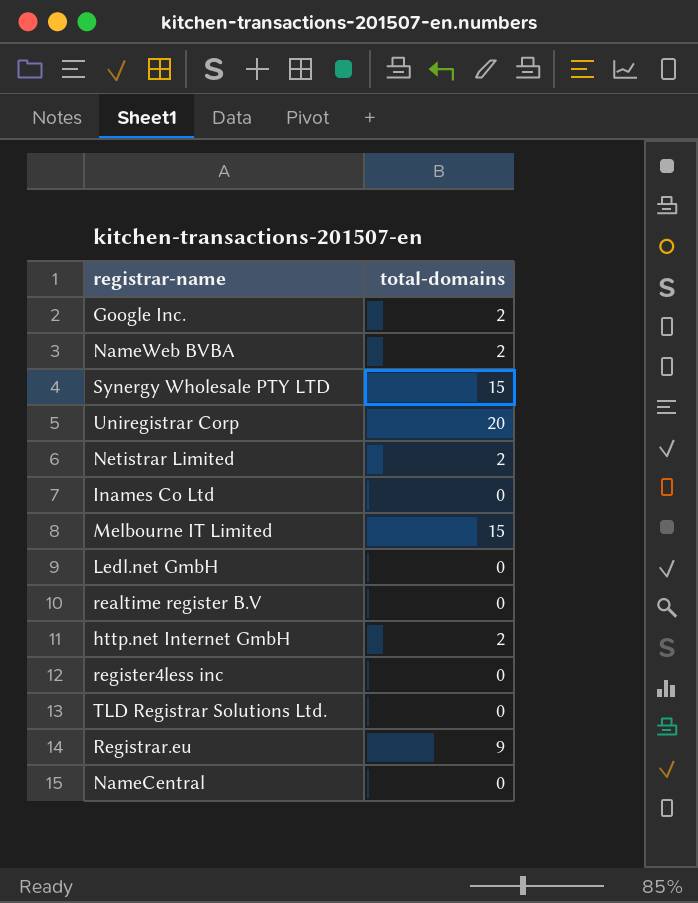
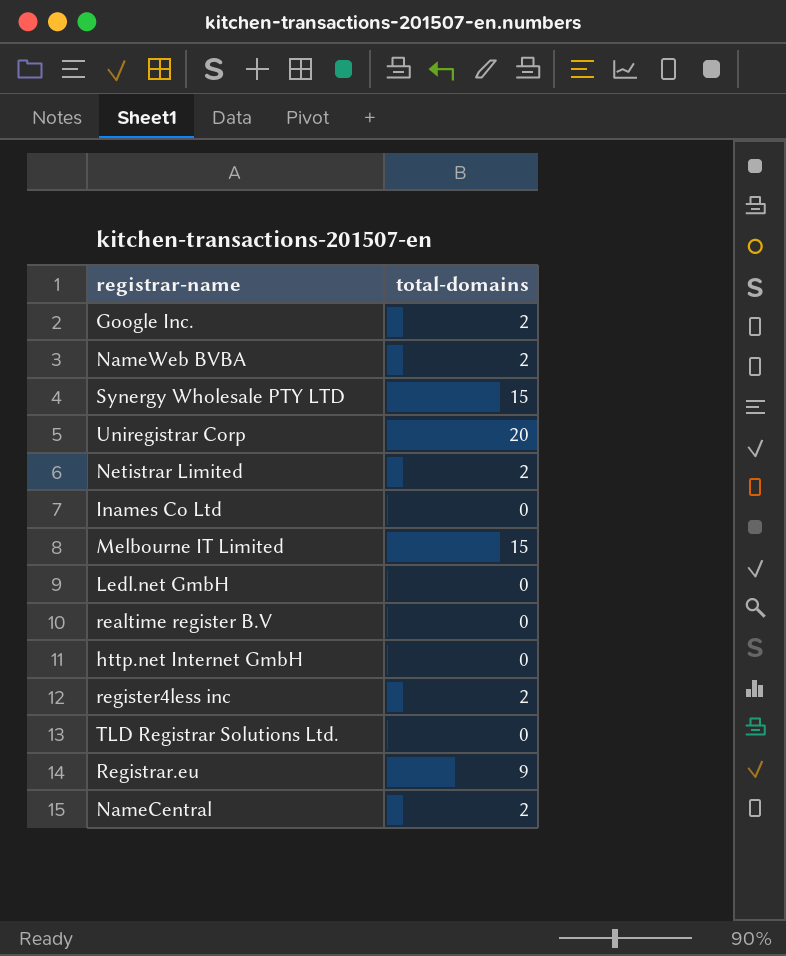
http.net Internet GmbH | total-domains: 2 -> 0
register4less inc | total-domains: 0 -> 2
NameCentral | total-domains: 0 -> 2

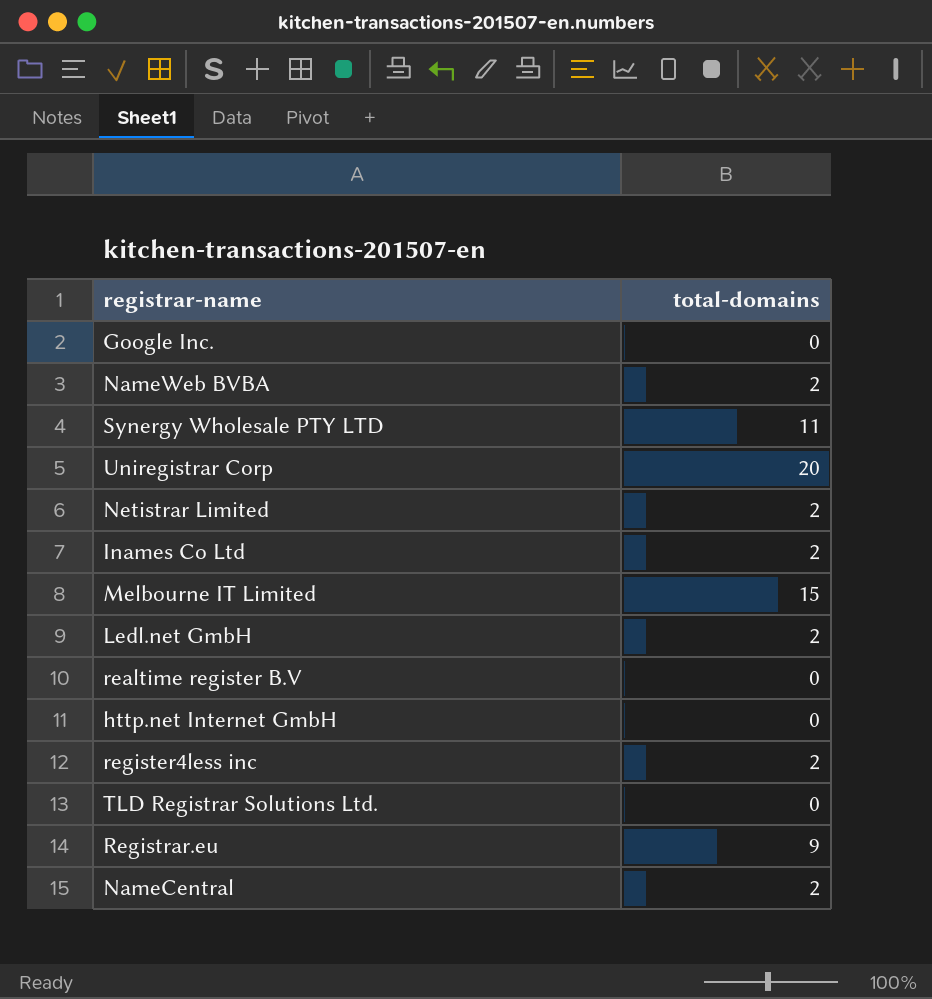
Google Inc. | total-domains: 2 -> 0
Synergy Wholesale PTY LTD | total-domains: 15 -> 11
Inames Co Ltd | total-domains: 0 -> 2
Ledl.net GmbH | total-domains: 0 -> 2

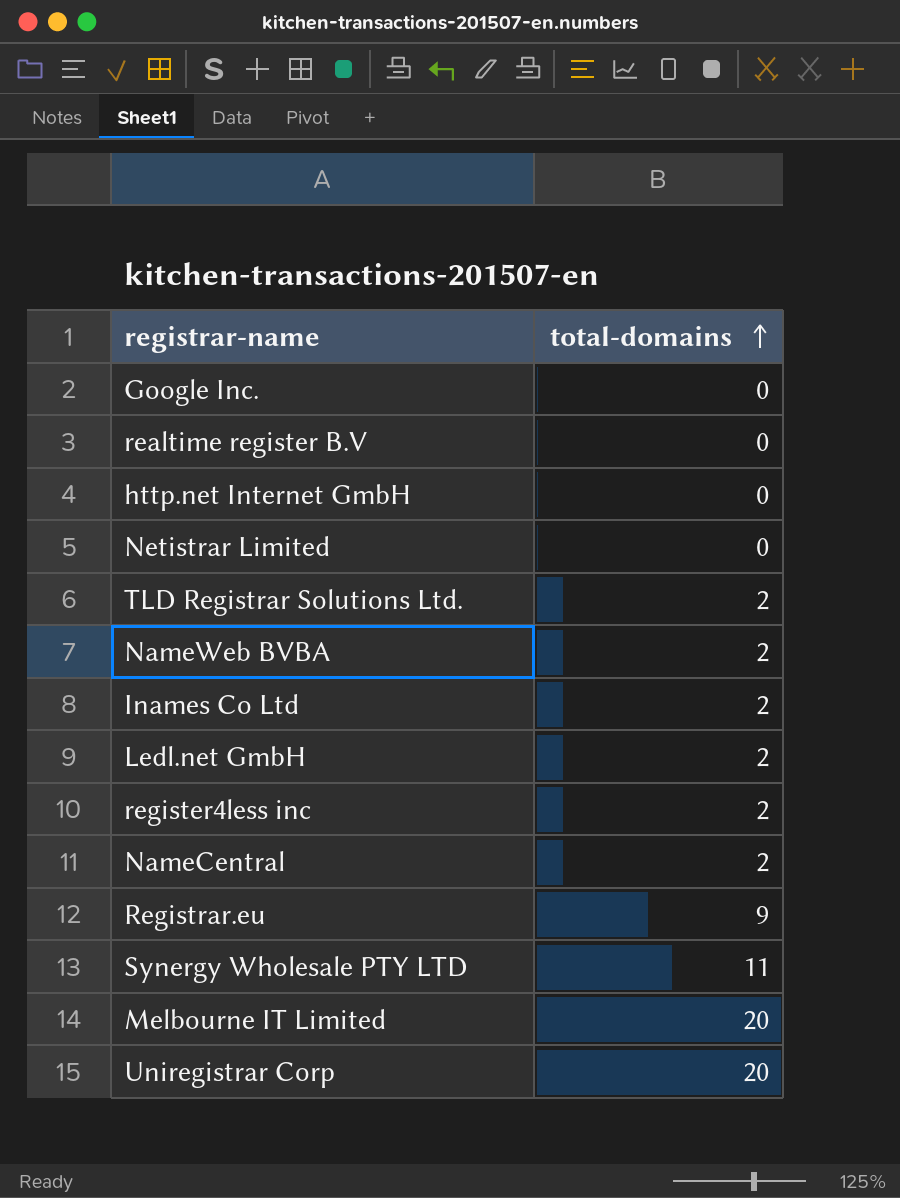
row order: none -> total-domains ascending
Netistrar Limited | total-domains: 2 -> 0
TLD Registrar Solutions Ltd. | total-domains: 0 -> 2
Melbourne IT Limited | total-domains: 15 -> 20

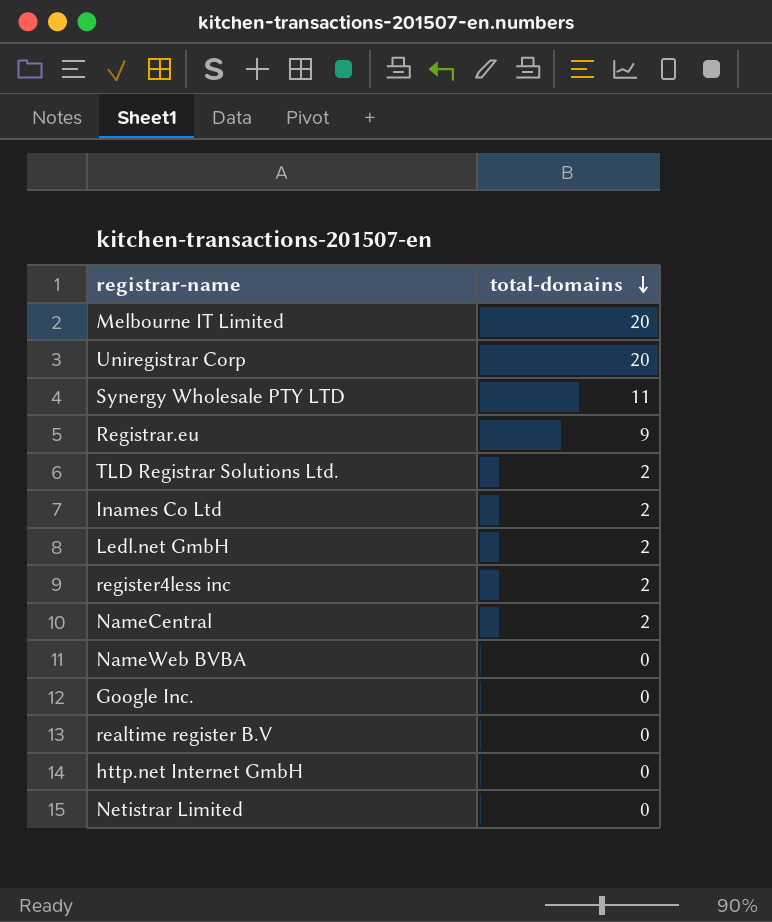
row order: total-domains ascending -> total-domains descending
NameWeb BVBA | total-domains: 2 -> 0

